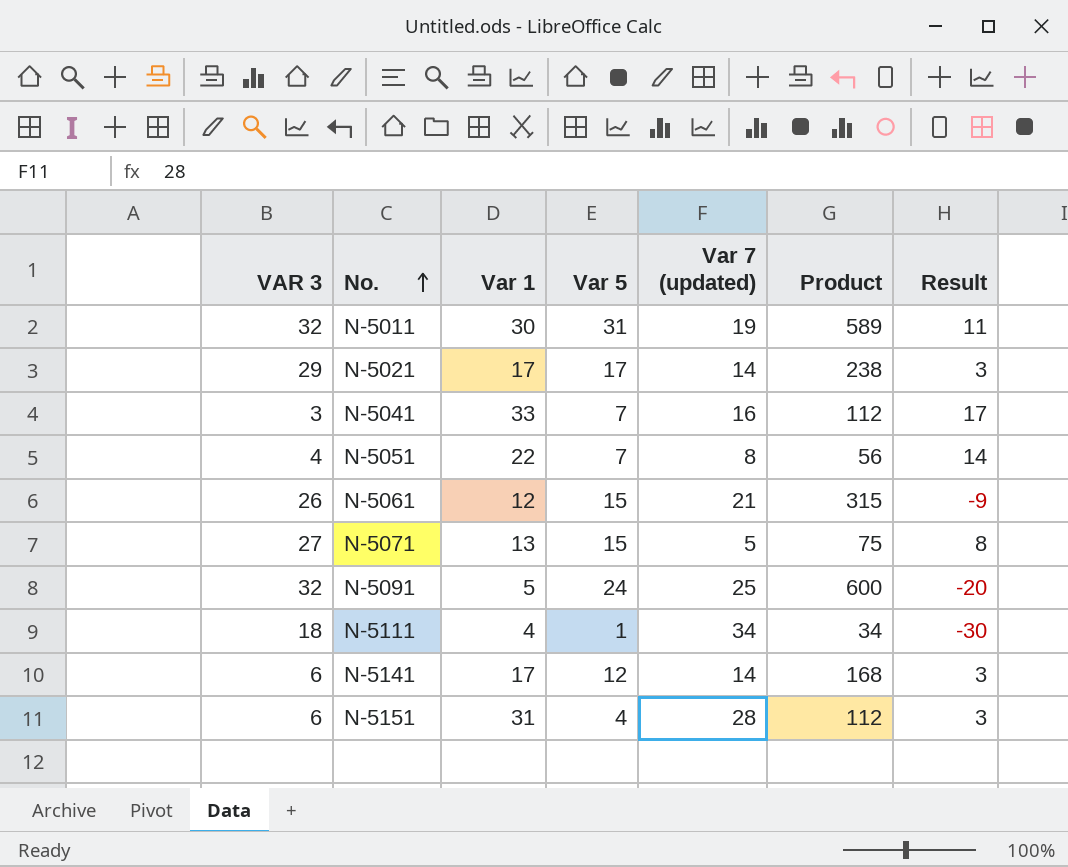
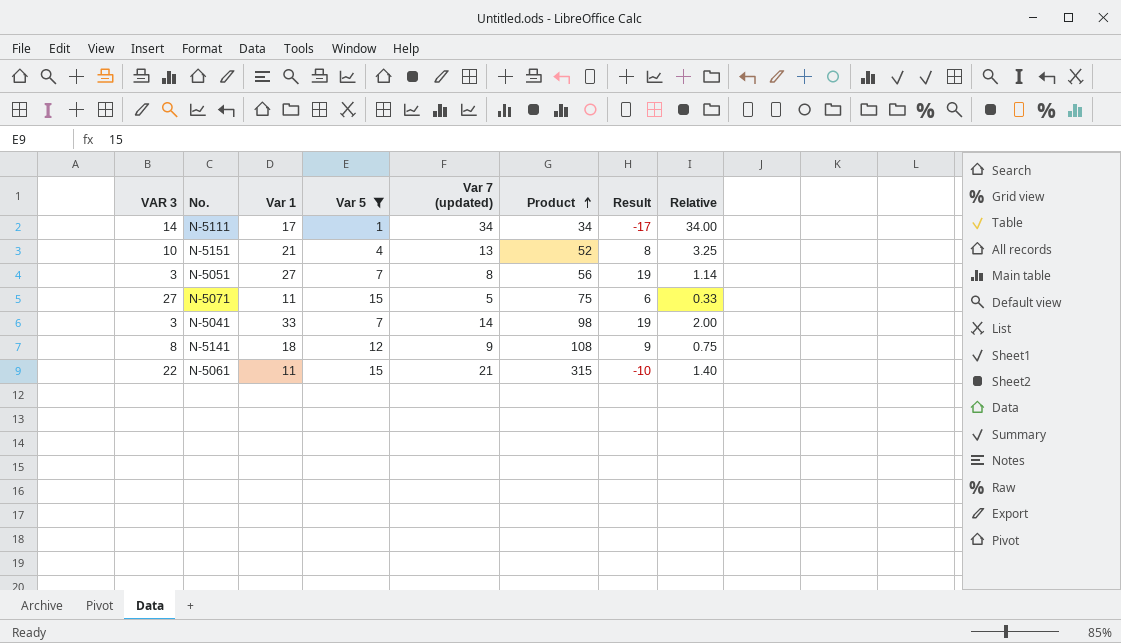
filter: none -> Var 5 <= 15
row order: No. ascending -> Product ascending
column Relative | formula: none -> [Var 7 (updated)] / [Var 5]
N-5111 | VAR 3: 18 -> 14
N-5111 | Var 1: 4 -> 17
N-5111 | Result: -30 -> -17
N-5151 | VAR 3: 6 -> 10
N-5151 | Var 1: 31 -> 21
N-5151 | Var 7 (updated): 28 -> 13
N-5151 | Product: 112 -> 52
N-5151 | Result: 3 -> 8
N-5051 | VAR 3: 4 -> 3
N-5051 | Var 1: 22 -> 27
N-5051 | Result: 14 -> 19
N-5071 | Var 1: 13 -> 11
N-5071 | Result: 8 -> 6
N-5041 | Var 7 (updated): 16 -> 14
N-5041 | Product: 112 -> 98
N-5041 | Result: 17 -> 19
N-5141 | VAR 3: 6 -> 8
N-5141 | Var 1: 17 -> 18
N-5141 | Var 7 (updated): 14 -> 9
N-5141 | Product: 168 -> 108
N-5141 | Result: 3 -> 9
N-5061 | VAR 3: 26 -> 22
N-5061 | Var 1: 12 -> 11
N-5061 | Result: -9 -> -10

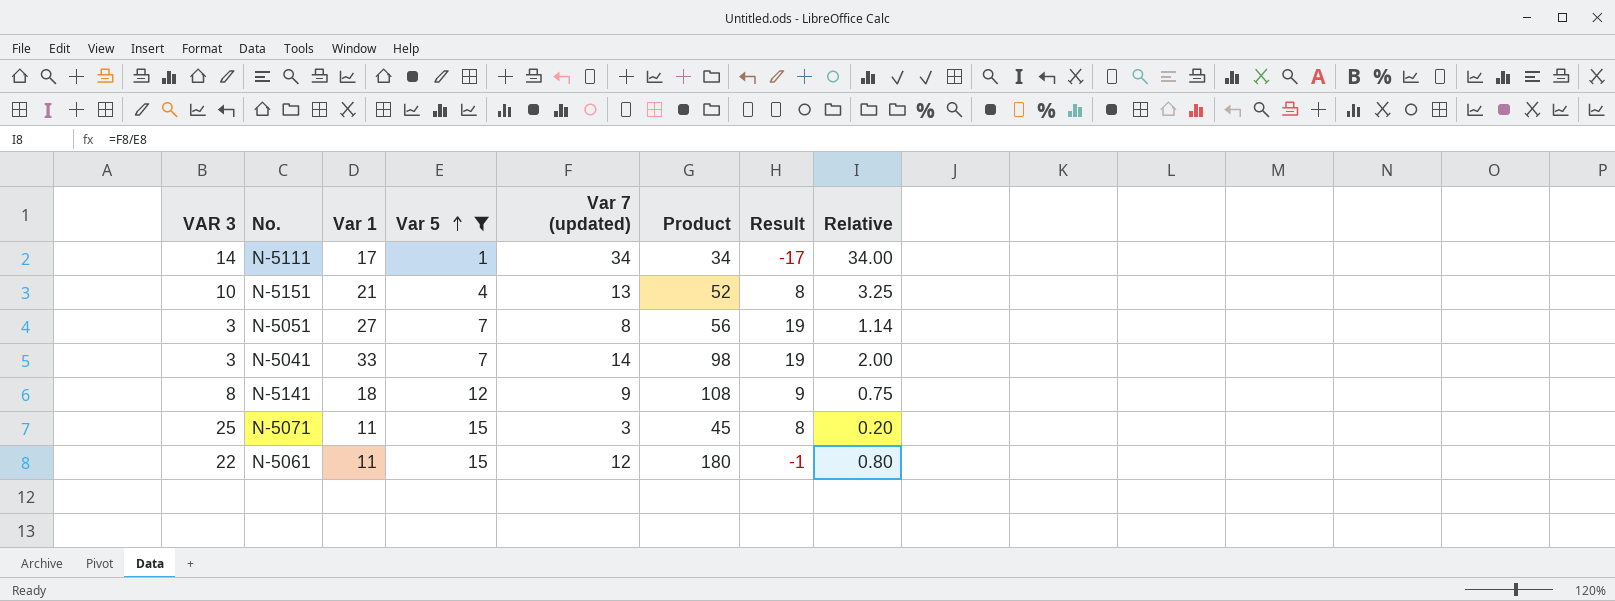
row order: Product ascending -> Var 5 ascending
N-5071 | VAR 3: 27 -> 25
N-5071 | Var 7 (updated): 5 -> 3
N-5071 | Product: 75 -> 45
N-5071 | Result: 6 -> 8
N-5071 | Relative: 0.33 -> 0.20
N-5061 | Var 7 (updated): 21 -> 12
N-5061 | Product: 315 -> 180
N-5061 | Result: -10 -> -1
N-5061 | Relative: 1.40 -> 0.80

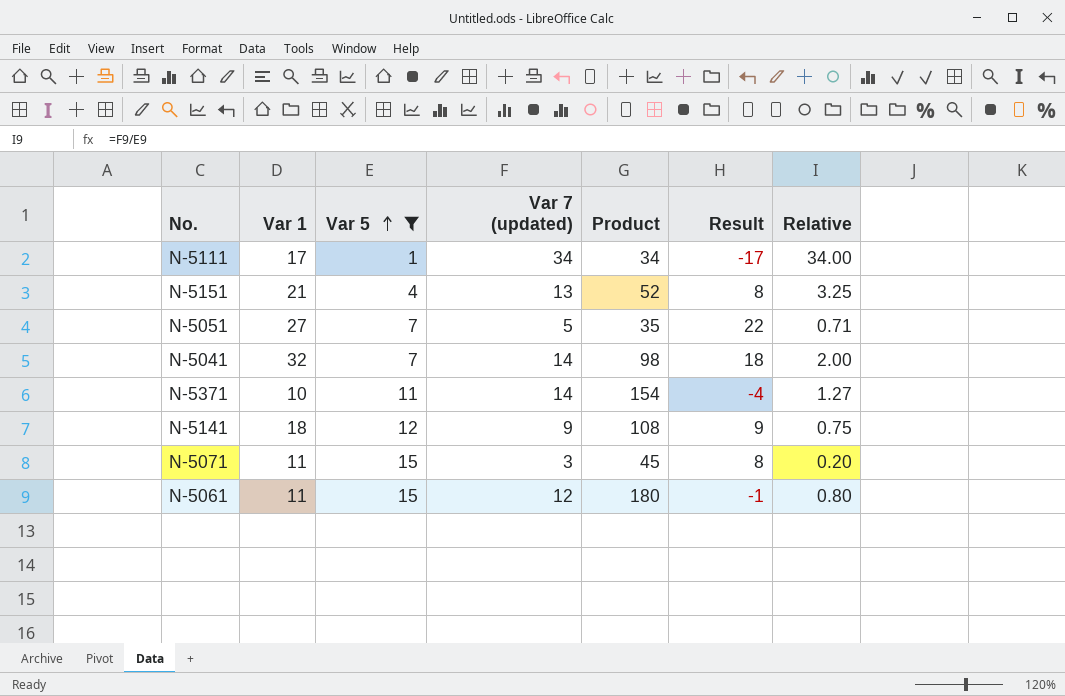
column VAR 3 | position: 1 -> none
N-5051 | Var 7 (updated): 8 -> 5
N-5051 | Product: 56 -> 35
N-5051 | Result: 19 -> 22
N-5051 | Relative: 1.14 -> 0.71
N-5041 | Var 1: 33 -> 32
N-5041 | Result: 19 -> 18
row N-5371: none -> 10 | 11 | 14 | 154 | -4 | 1.27

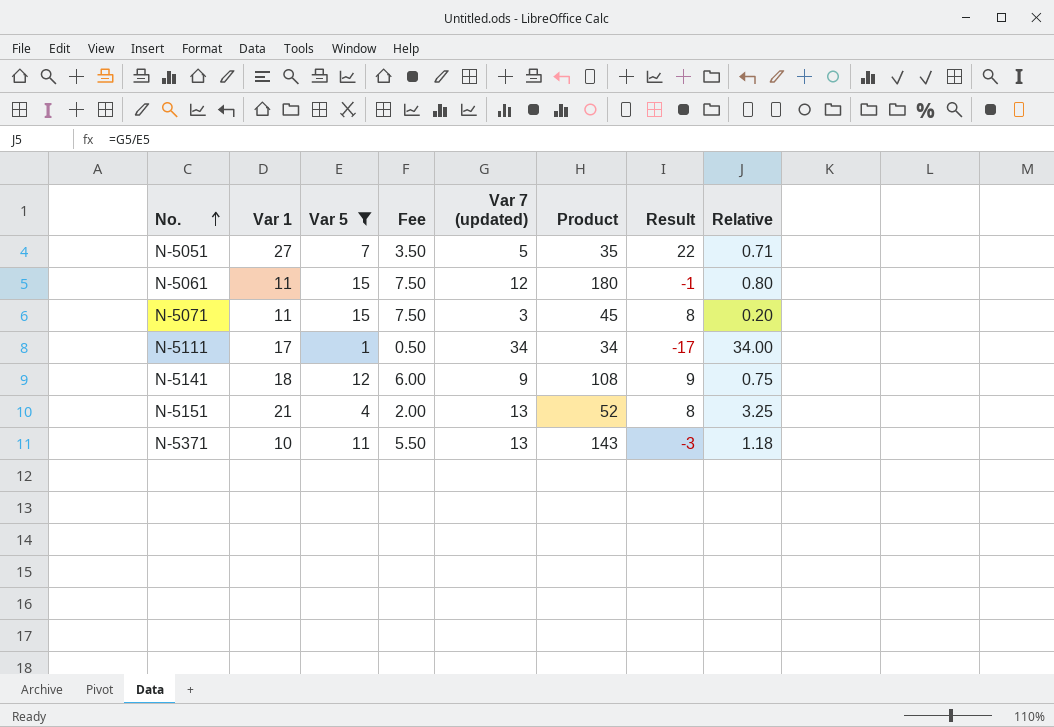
row order: Var 5 ascending -> No. ascending
column Fee | formula: none -> [Var 5] * 0.5
row N-5041: 32 | 7 | 14 | 98 | 18 | 2.00 -> none
N-5371 | Var 7 (updated): 14 -> 13
N-5371 | Product: 154 -> 143
N-5371 | Result: -4 -> -3
N-5371 | Relative: 1.27 -> 1.18

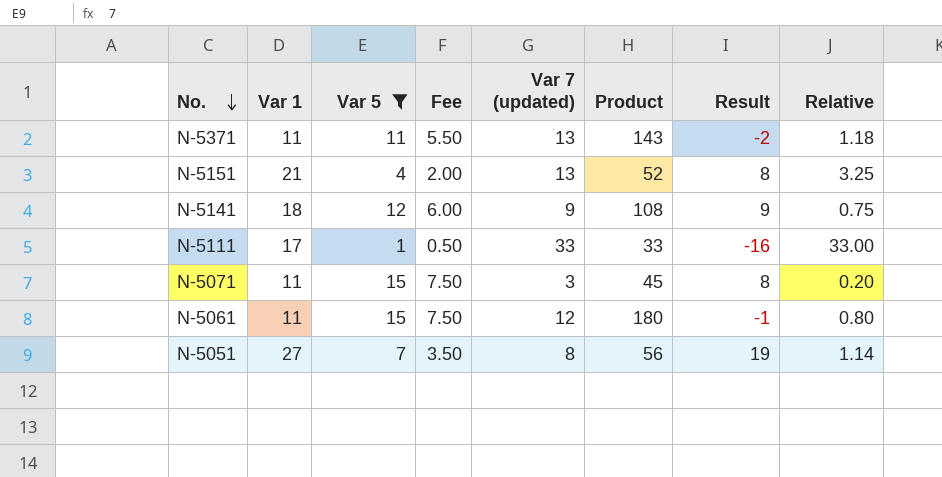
row order: No. ascending -> No. descending
N-5371 | Var 1: 10 -> 11
N-5371 | Result: -3 -> -2
N-5111 | Var 7 (updated): 34 -> 33
N-5111 | Product: 34 -> 33
N-5111 | Result: -17 -> -16
N-5111 | Relative: 34.00 -> 33.00
N-5051 | Var 7 (updated): 5 -> 8
N-5051 | Product: 35 -> 56
N-5051 | Result: 22 -> 19
N-5051 | Relative: 0.71 -> 1.14

